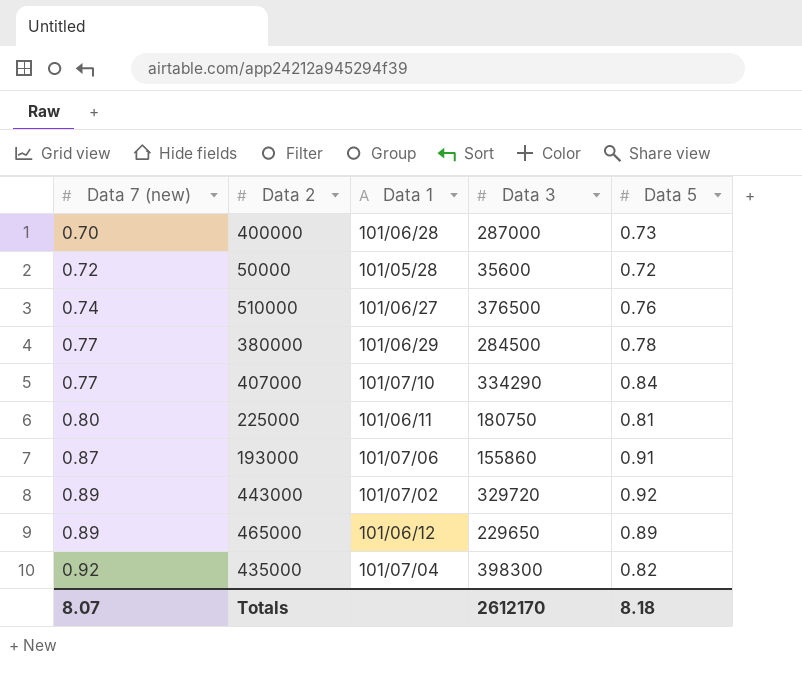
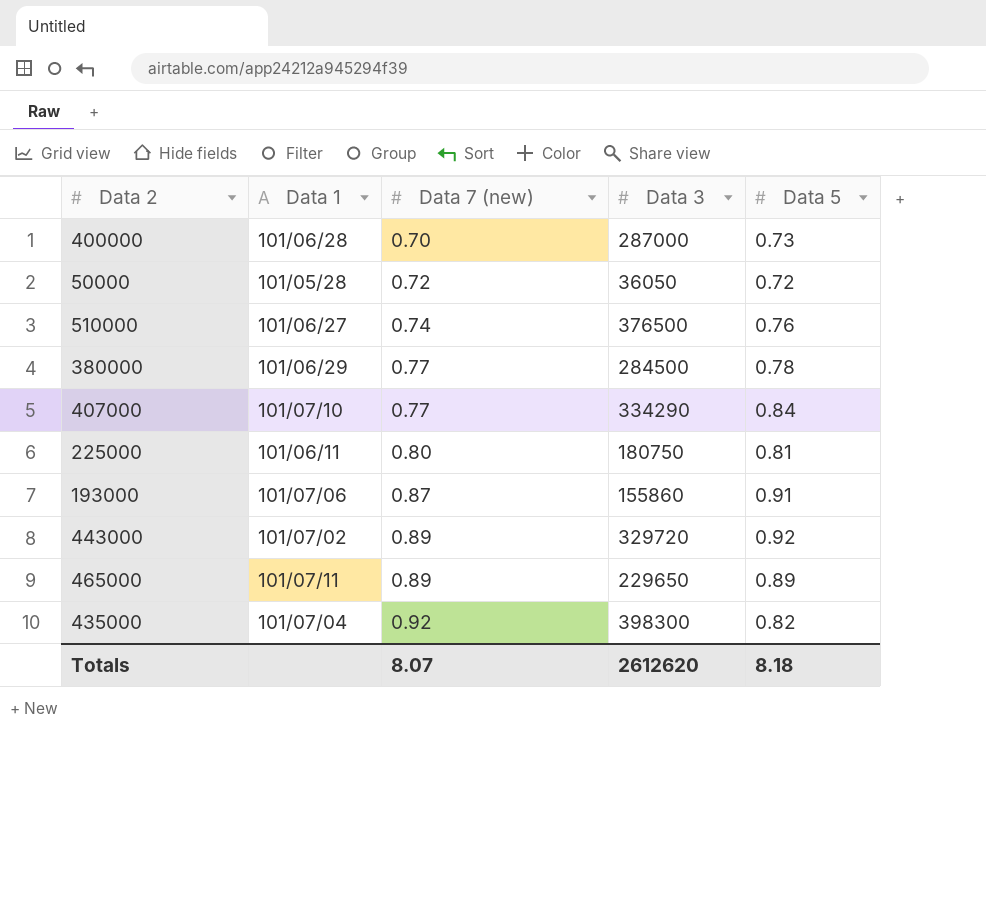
column Data 7 (new) | position: 1 -> 3
50000 | Data 3: 35600 -> 36050
465000 | Data 1: 101/06/12 -> 101/07/11
Totals | Data 3: 2612170 -> 2612620

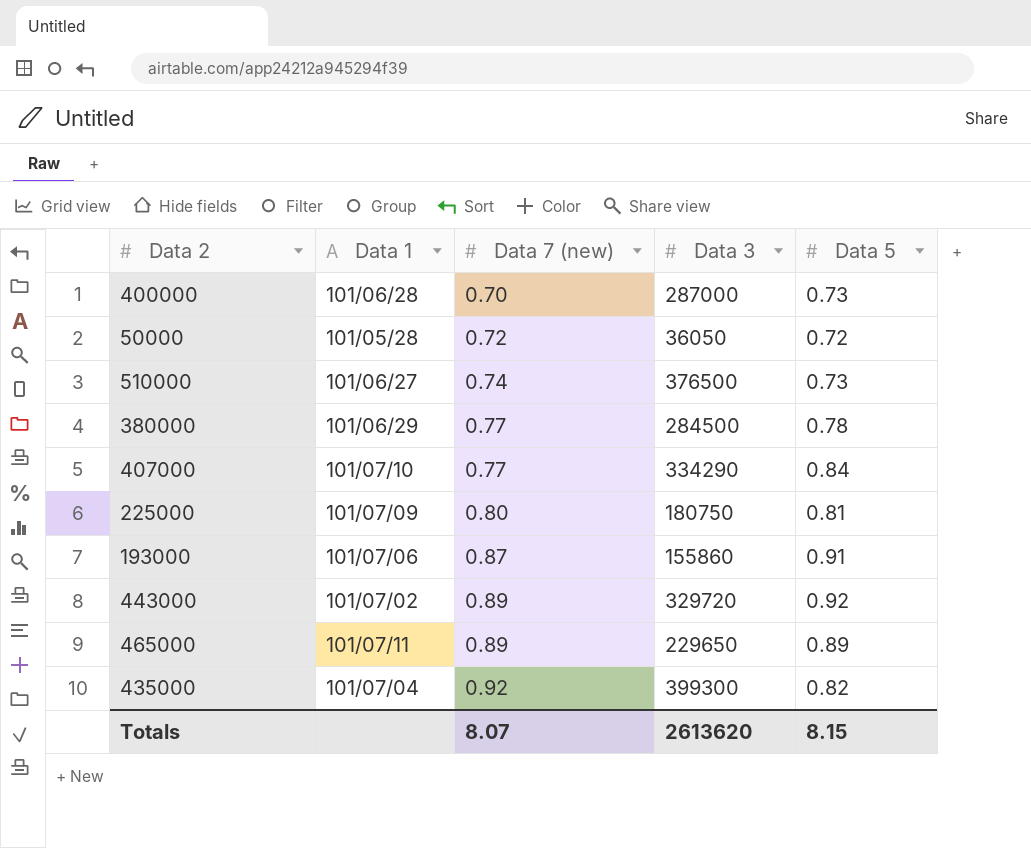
510000 | Data 5: 0.76 -> 0.73
225000 | Data 1: 101/06/11 -> 101/07/09
435000 | Data 3: 398300 -> 399300
Totals | Data 3: 2612620 -> 2613620
Totals | Data 5: 8.18 -> 8.15

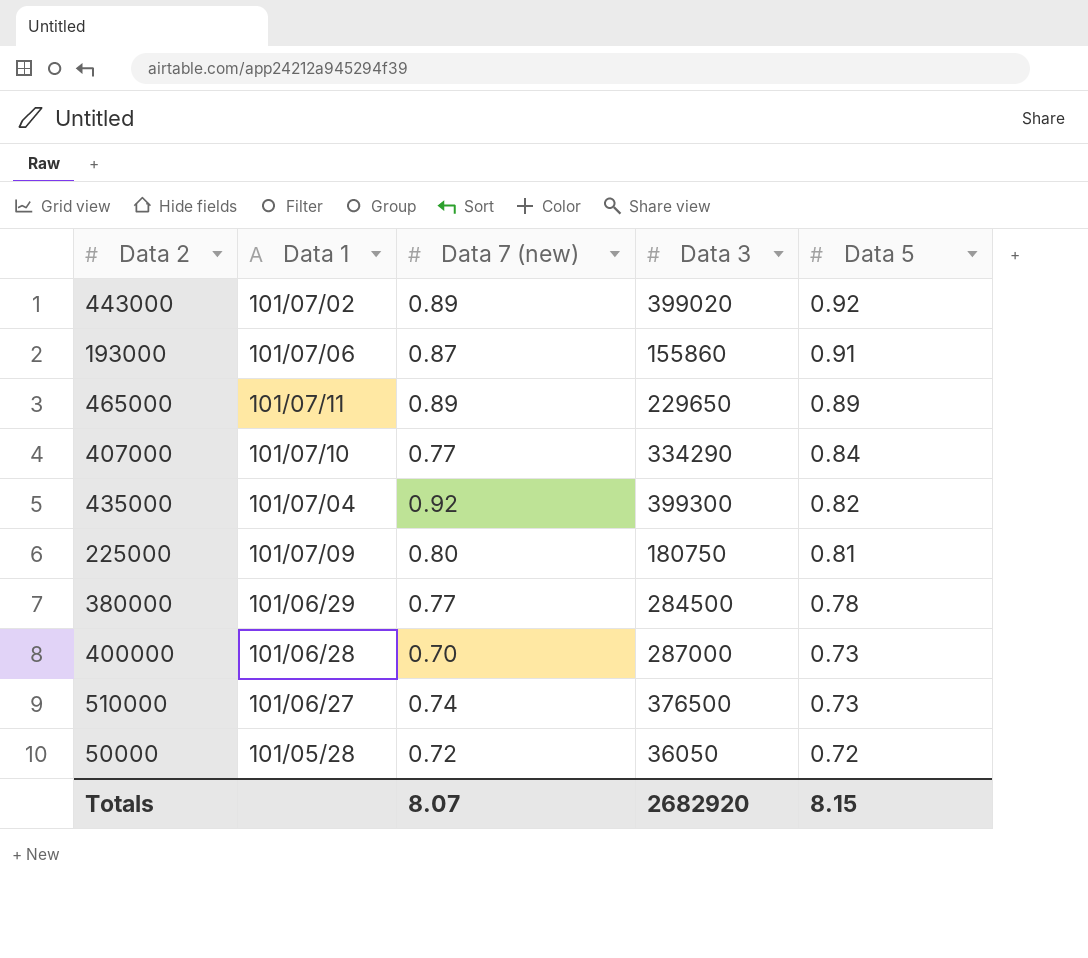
row order: Data 7 (new) ascending -> Data 5 descending
443000 | Data 3: 329720 -> 399020
Totals | Data 3: 2613620 -> 2682920

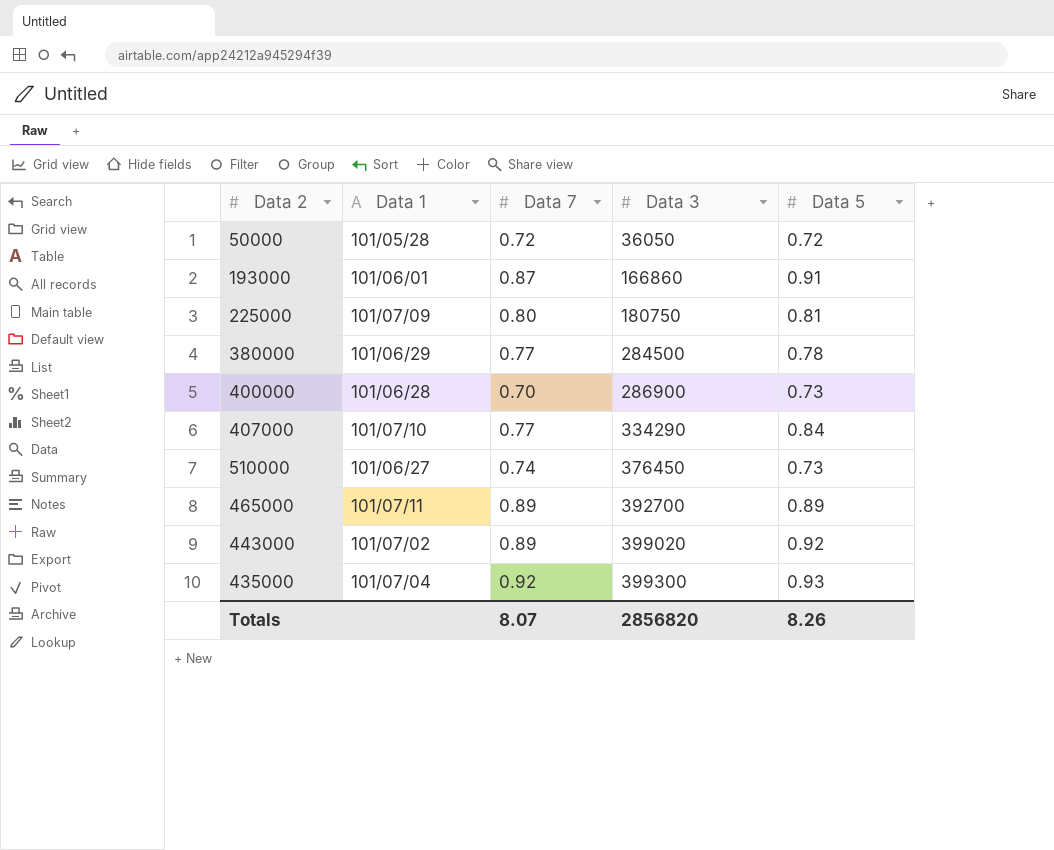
row order: Data 5 descending -> Data 3 ascending
column name: Data 7 (new) -> Data 7
193000 | Data 1: 101/07/06 -> 101/06/01
193000 | Data 3: 155860 -> 166860
400000 | Data 3: 287000 -> 286900
510000 | Data 3: 376500 -> 376450
465000 | Data 3: 229650 -> 392700
435000 | Data 5: 0.82 -> 0.93
Totals | Data 3: 2682920 -> 2856820
Totals | Data 5: 8.15 -> 8.26

